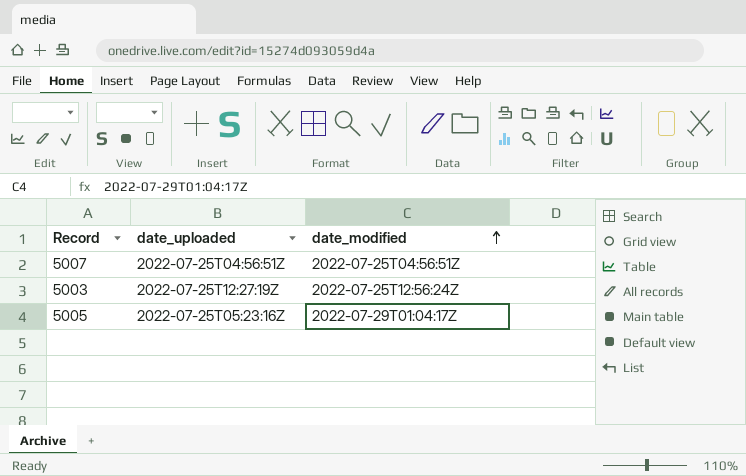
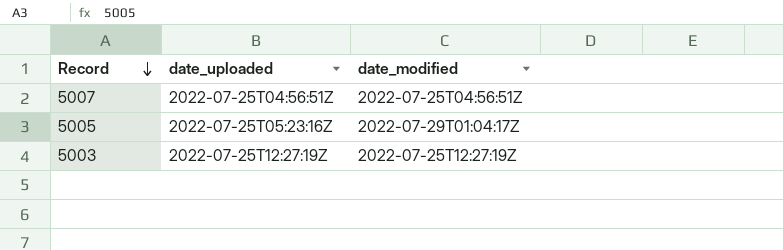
row order: date_modified ascending -> Record descending
5003 | date_modified: 2022-07-25T12:56:24Z -> 2022-07-25T12:27:19Z

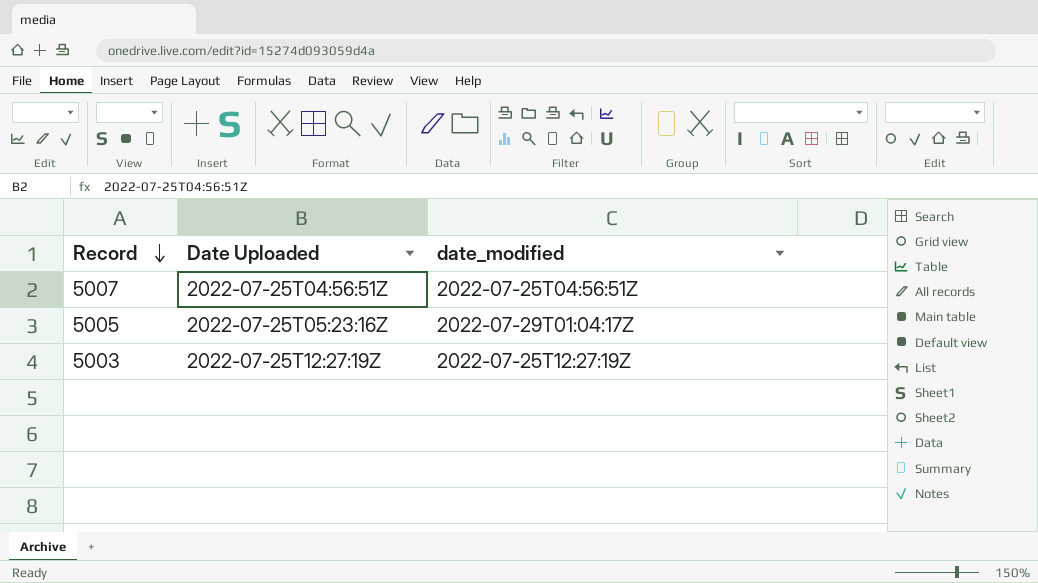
column name: date_uploaded -> Date Uploaded

